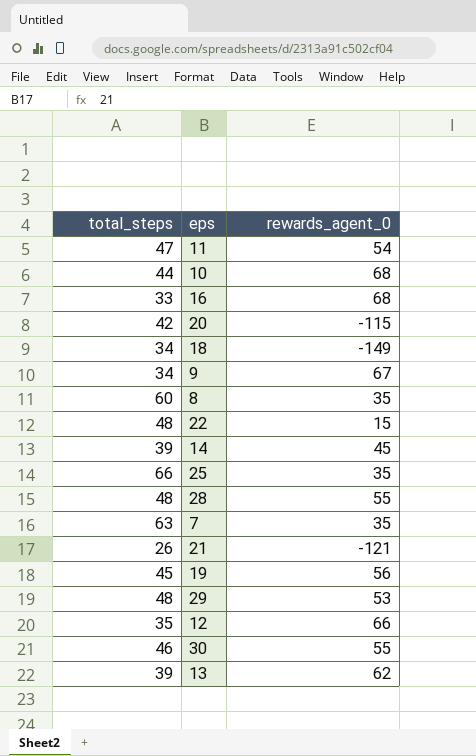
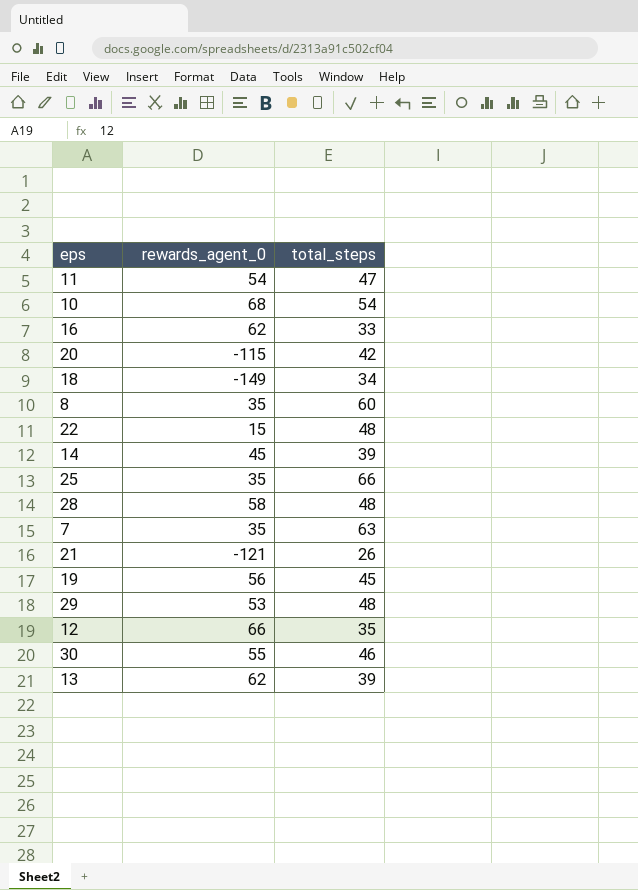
column total_steps | position: 1 -> 3
row 9: 34 | 67 -> none
10 | total_steps: 44 -> 54
16 | rewards_agent_0: 68 -> 62
28 | rewards_agent_0: 55 -> 58

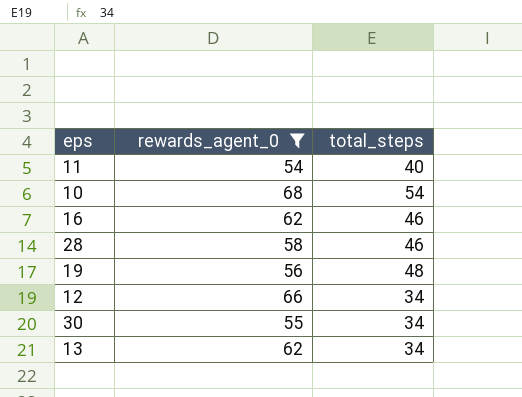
filter: none -> rewards_agent_0 >= 54
11 | total_steps: 47 -> 40
16 | total_steps: 33 -> 46
28 | total_steps: 48 -> 46
19 | total_steps: 45 -> 48
12 | total_steps: 35 -> 34
30 | total_steps: 46 -> 34
13 | total_steps: 39 -> 34

